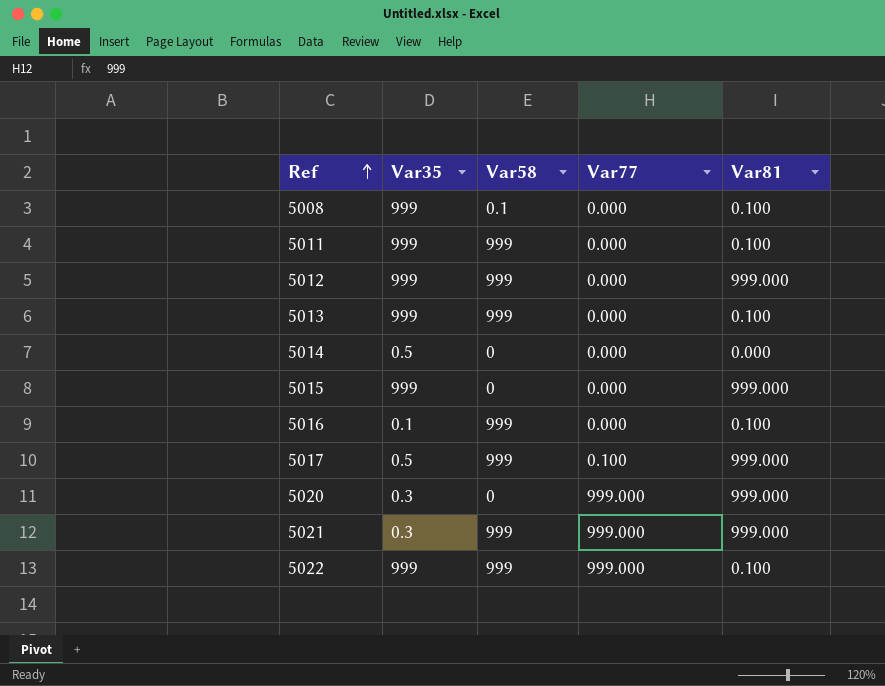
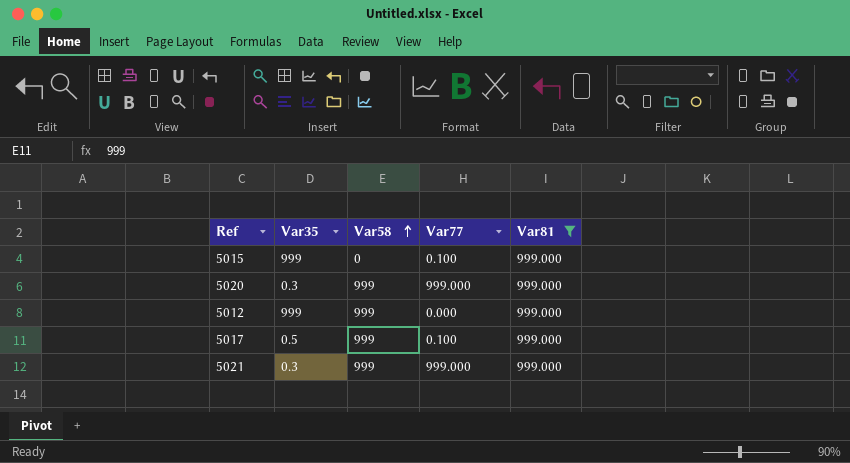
filter: none -> Var81 = 999.000
row order: Ref ascending -> Var58 ascending
5015 | Var77: 0.000 -> 0.100
5020 | Var58: 0 -> 999

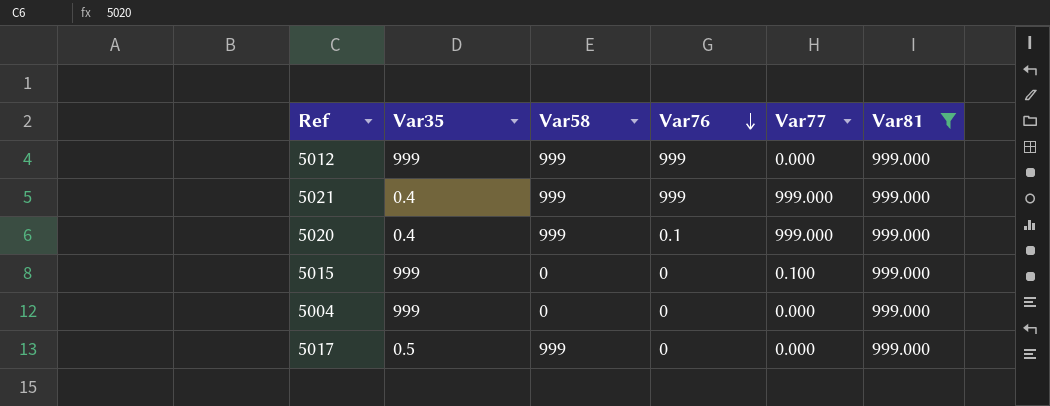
row order: Var58 ascending -> Var76 descending
column Var76 | position: none -> 4
5021 | Var35: 0.3 -> 0.4
5020 | Var35: 0.3 -> 0.4
row 5004: none -> 999 | 0 | 0 | 0.000 | 999.000
5017 | Var77: 0.100 -> 0.000

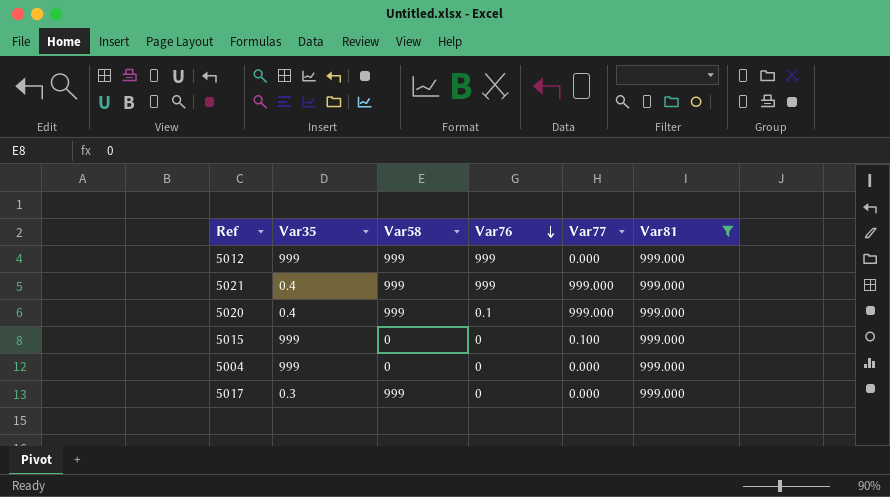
5017 | Var35: 0.5 -> 0.3

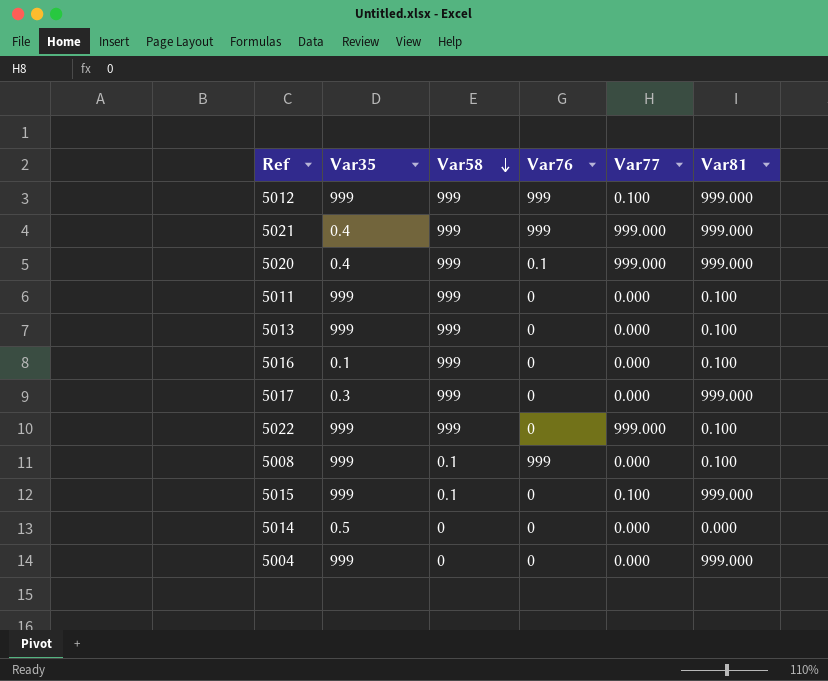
filter: Var81 = 999.000 -> none
row order: Var76 descending -> Var58 descending
5012 | Var77: 0.000 -> 0.100
5015 | Var58: 0 -> 0.1

